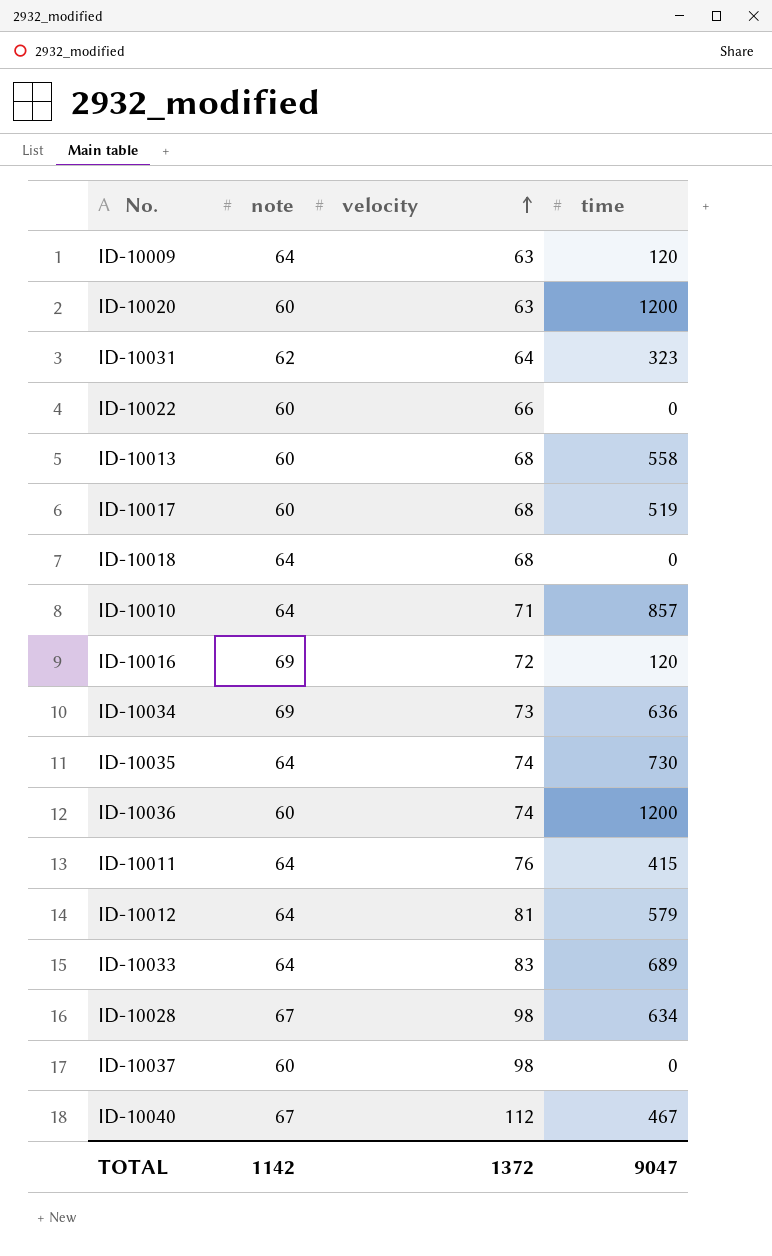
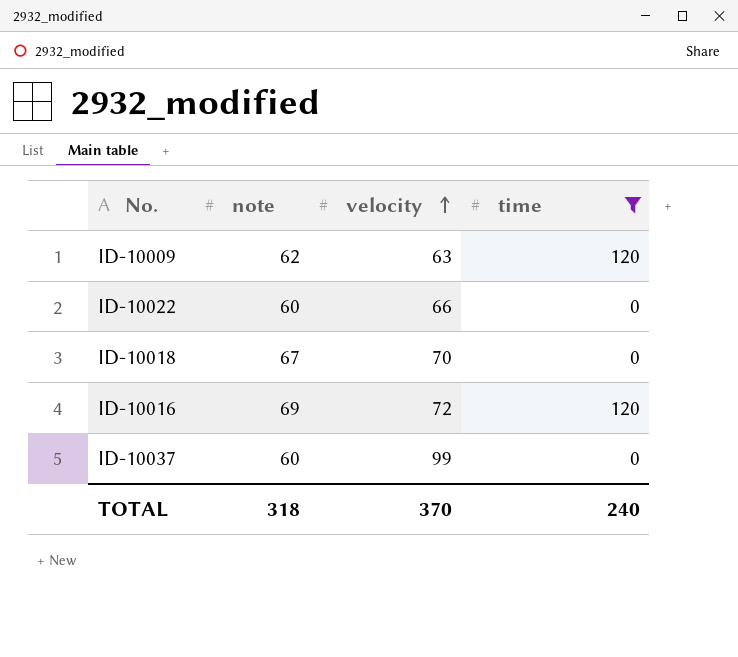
filter: none -> time <= 120
ID-10009 | note: 64 -> 62
ID-10018 | note: 64 -> 67
ID-10018 | velocity: 68 -> 70
ID-10037 | velocity: 98 -> 99
TOTAL | note: 1142 -> 318
TOTAL | velocity: 1372 -> 370
TOTAL | time: 9047 -> 240

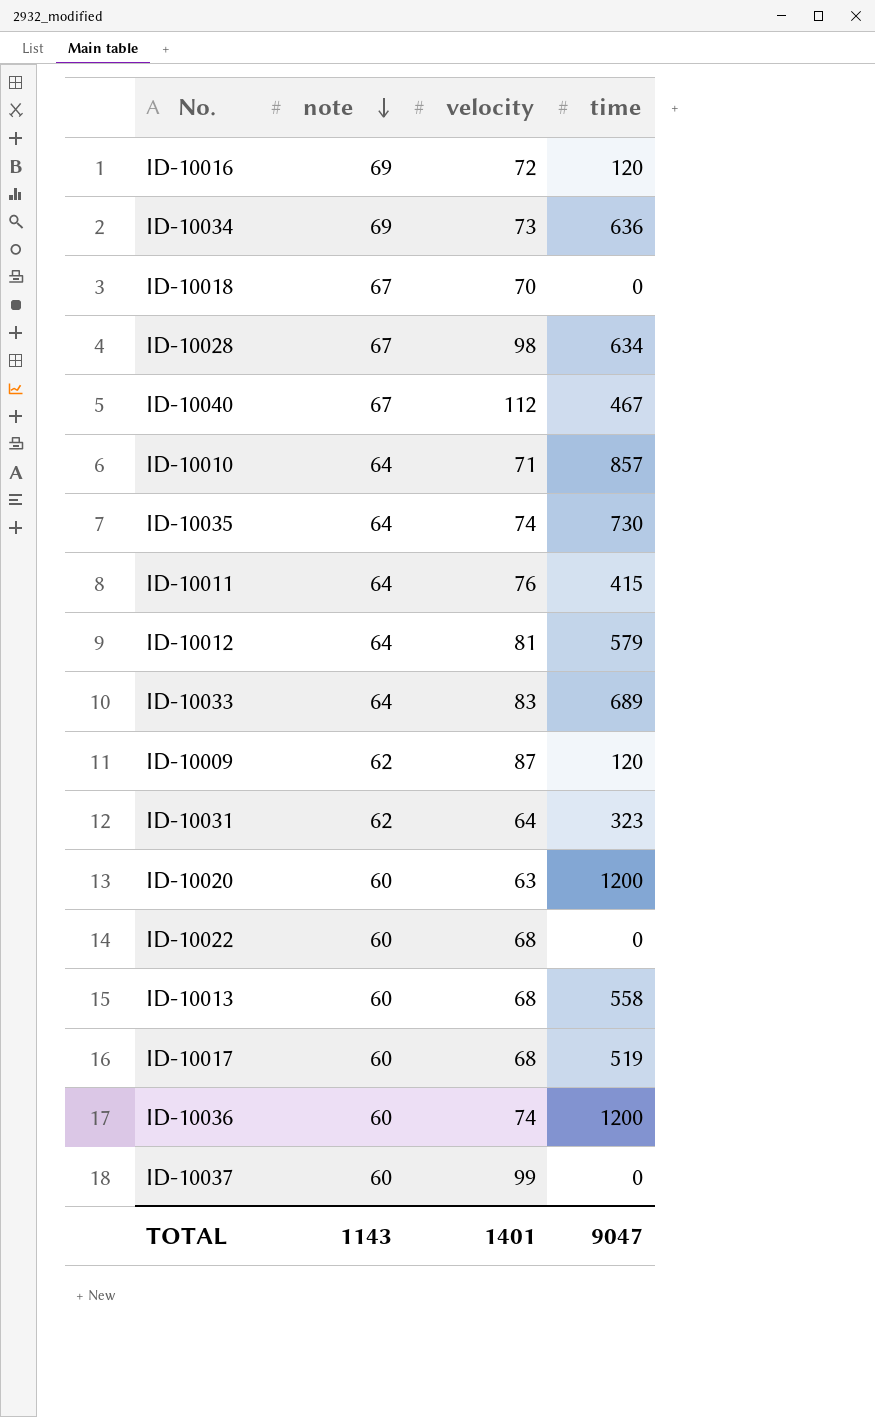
filter: time <= 120 -> none
row order: velocity ascending -> note descending
ID-10009 | velocity: 63 -> 87
ID-10022 | velocity: 66 -> 68
TOTAL | note: 318 -> 1143
TOTAL | velocity: 370 -> 1401
TOTAL | time: 240 -> 9047

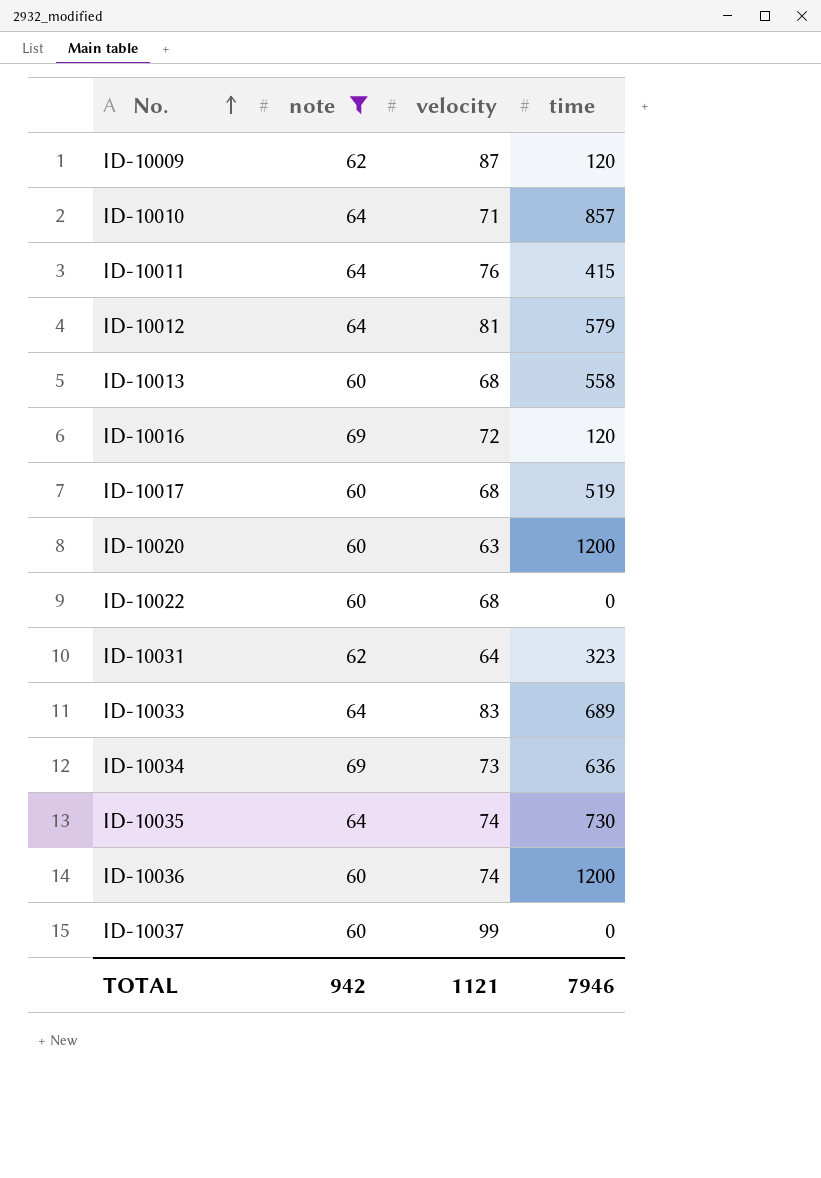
filter: none -> note != 67
row order: note descending -> No. ascending
TOTAL | note: 1143 -> 942
TOTAL | velocity: 1401 -> 1121
TOTAL | time: 9047 -> 7946

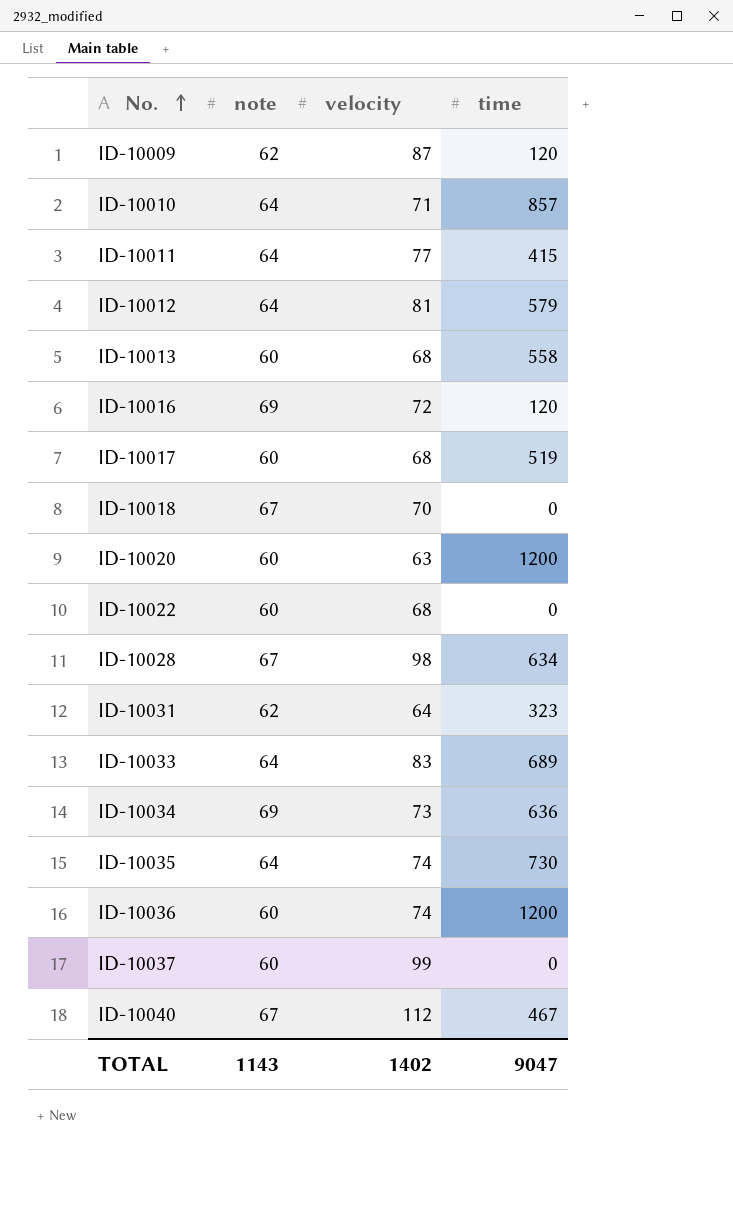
filter: note != 67 -> none
ID-10011 | velocity: 76 -> 77
TOTAL | note: 942 -> 1143
TOTAL | velocity: 1121 -> 1402
TOTAL | time: 7946 -> 9047

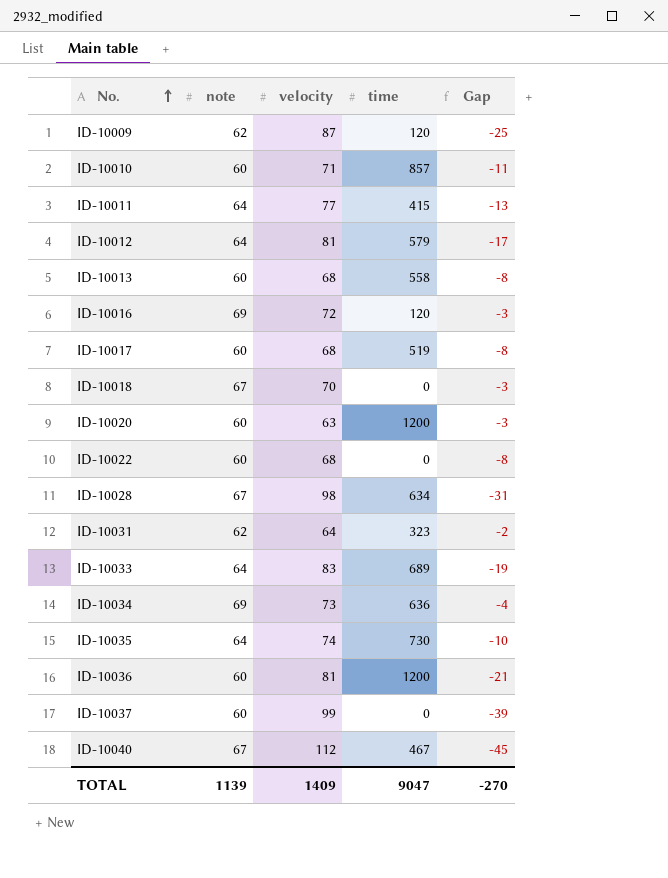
column Gap | formula: none -> [note] - [velocity]
ID-10010 | note: 64 -> 60
ID-10036 | velocity: 74 -> 81
TOTAL | note: 1143 -> 1139
TOTAL | velocity: 1402 -> 1409

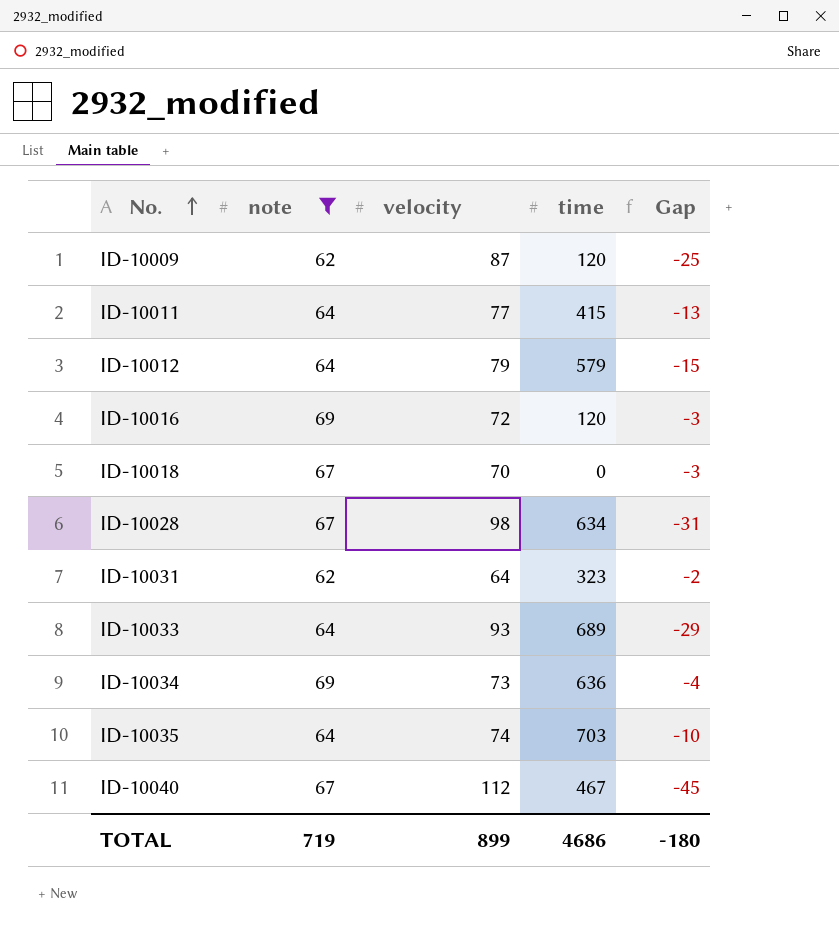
filter: none -> note != 60
ID-10012 | velocity: 81 -> 79
ID-10012 | Gap: -17 -> -15
ID-10033 | velocity: 83 -> 93
ID-10033 | Gap: -19 -> -29
ID-10035 | time: 730 -> 703
TOTAL | note: 1139 -> 719
TOTAL | velocity: 1409 -> 899
TOTAL | time: 9047 -> 4686
TOTAL | Gap: -270 -> -180

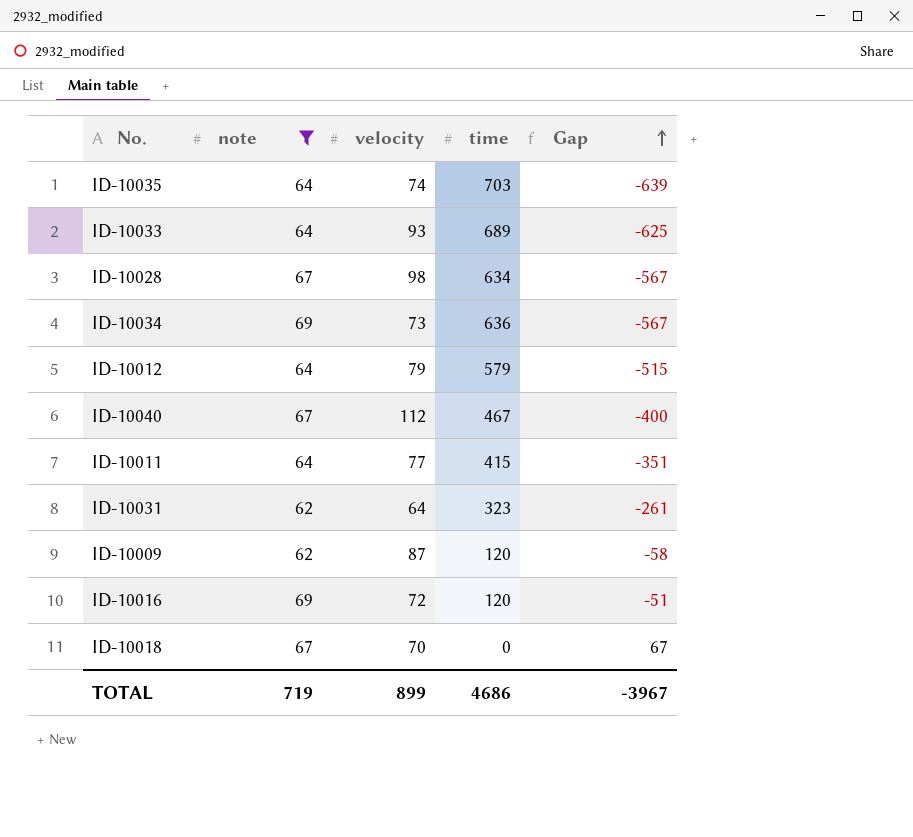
row order: No. ascending -> Gap ascending
column Gap | formula: [note] - [velocity] -> [note] - [time]
TOTAL | Gap: -180 -> -3967

